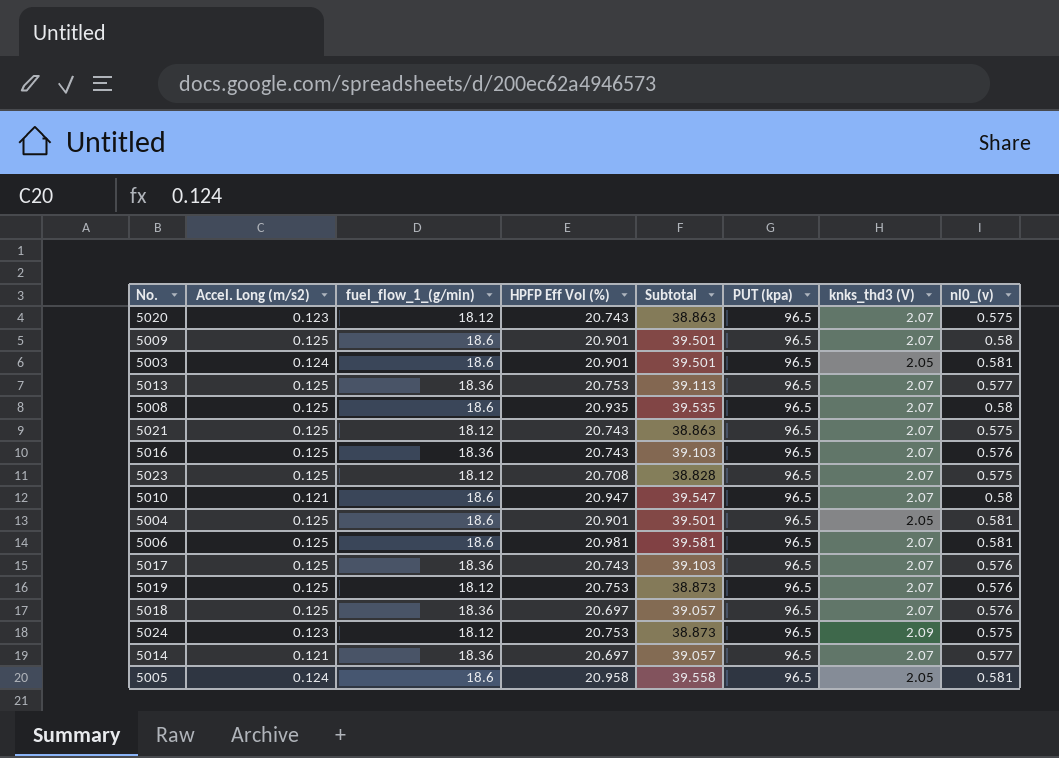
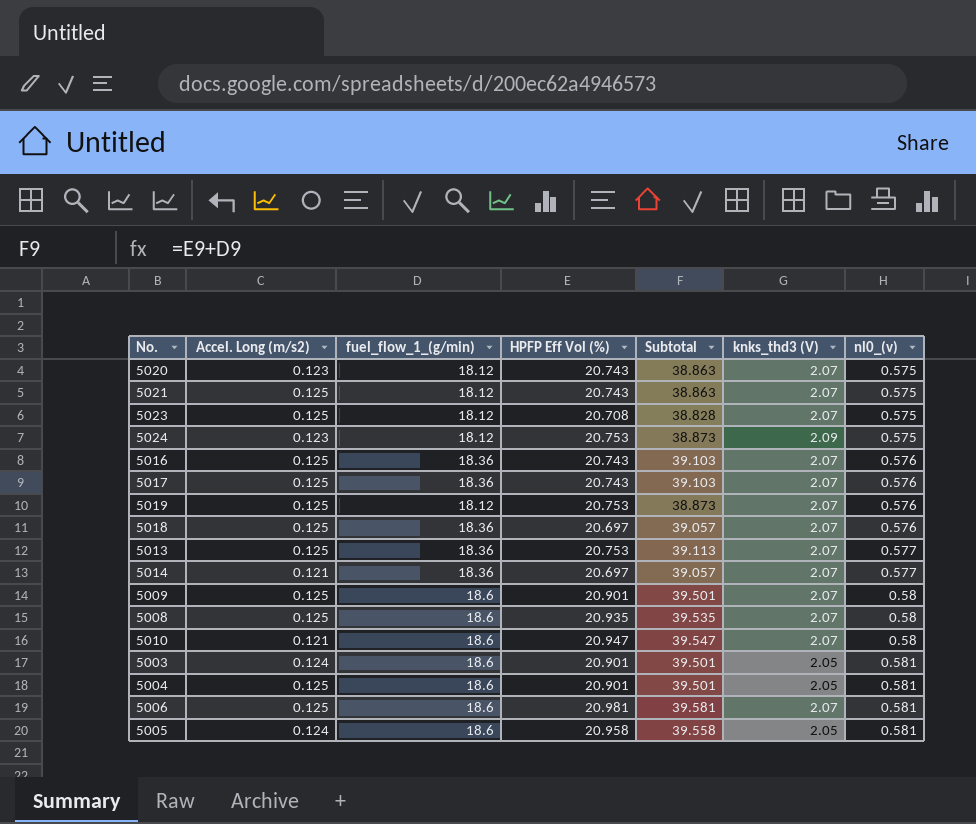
row order: none -> nl0_(v) ascending
column PUT (kpa) | position: 6 -> none

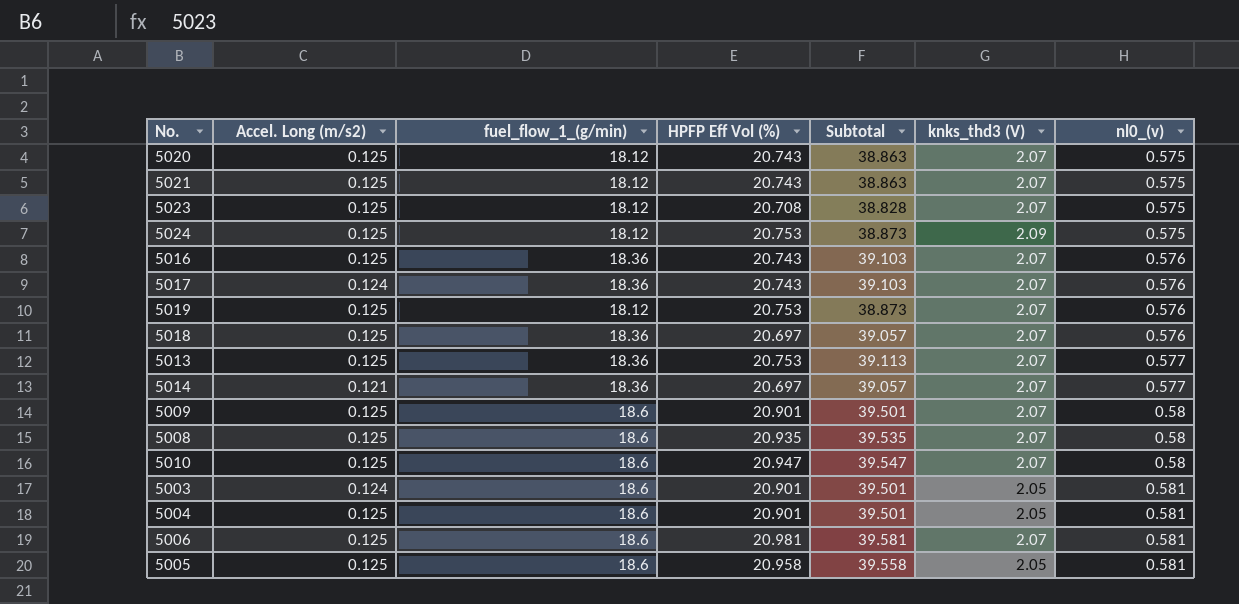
5020 | Accel. Long (m/s2): 0.123 -> 0.125
5024 | Accel. Long (m/s2): 0.123 -> 0.125
5017 | Accel. Long (m/s2): 0.125 -> 0.124
5010 | Accel. Long (m/s2): 0.121 -> 0.125
5005 | Accel. Long (m/s2): 0.124 -> 0.125

